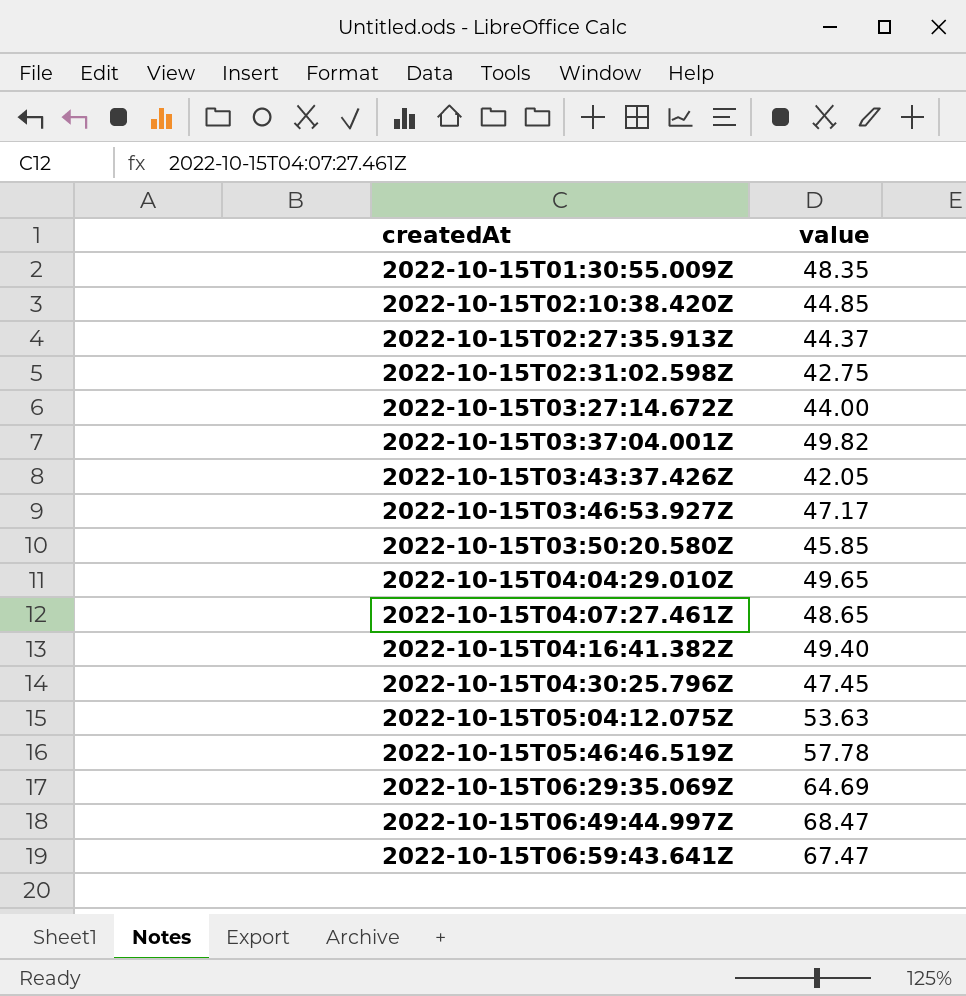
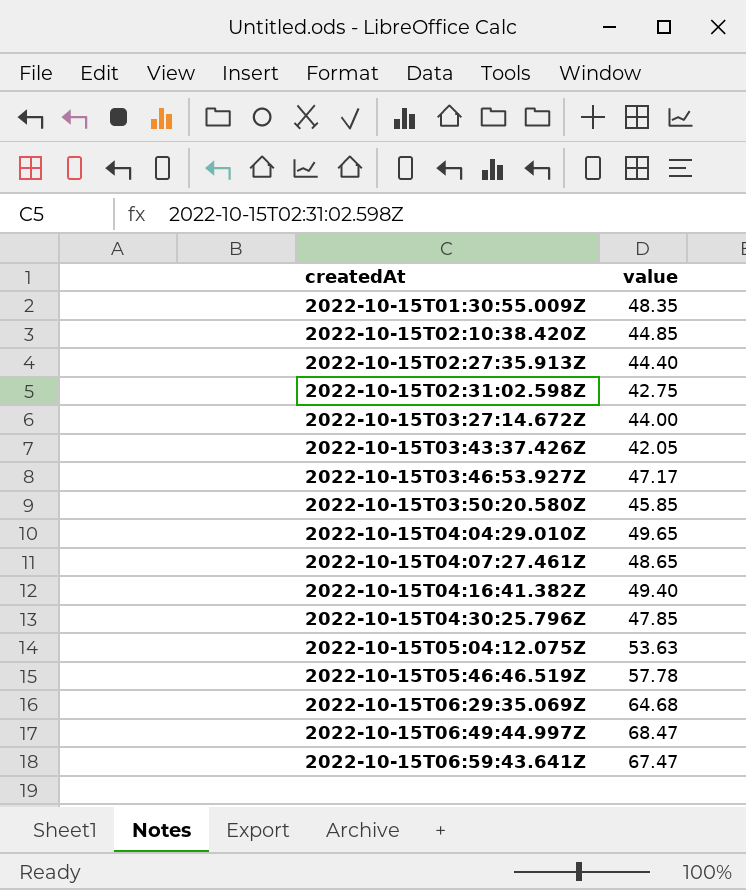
row 2022-10-15T03:37:04.001Z: 49.82 -> none
2022-10-15T02:27:35.913Z | value: 44.37 -> 44.40
2022-10-15T04:30:25.796Z | value: 47.45 -> 47.85
2022-10-15T06:29:35.069Z | value: 64.69 -> 64.68

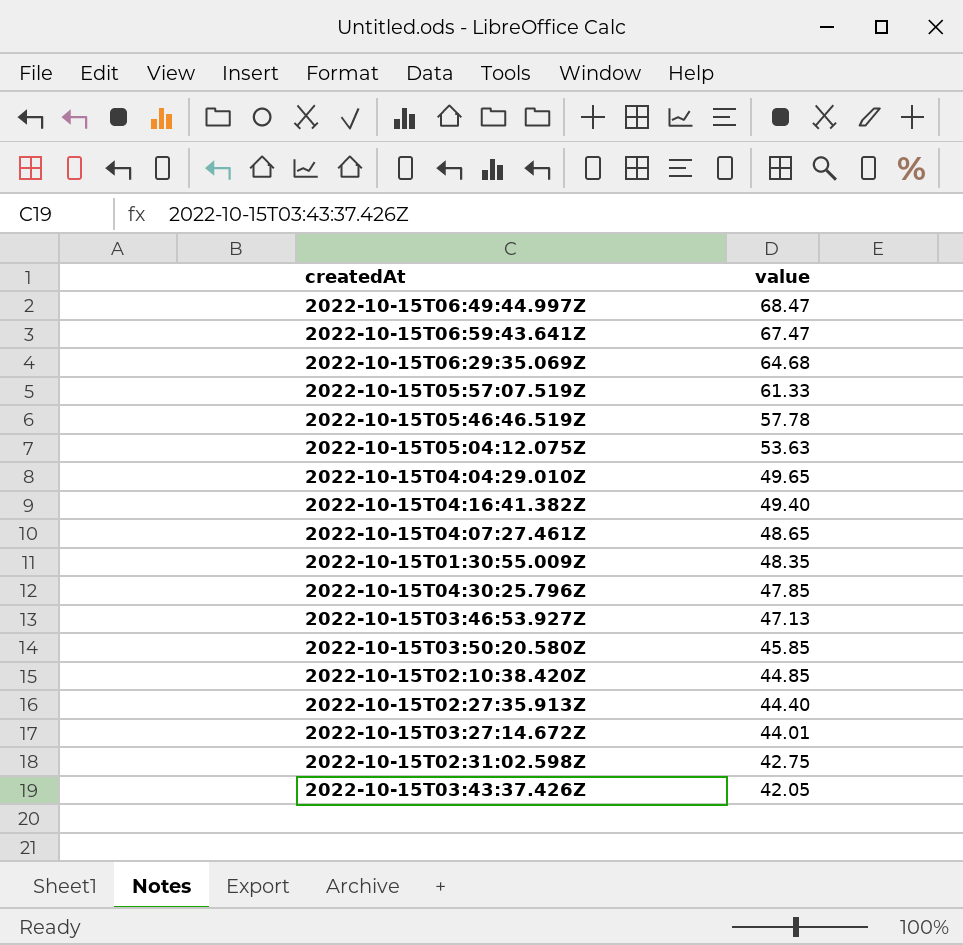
row order: createdAt ascending -> value descending
row 2022-10-15T05:57:07.519Z: none -> 61.33
2022-10-15T03:46:53.927Z | value: 47.17 -> 47.13
2022-10-15T03:27:14.672Z | value: 44.00 -> 44.01

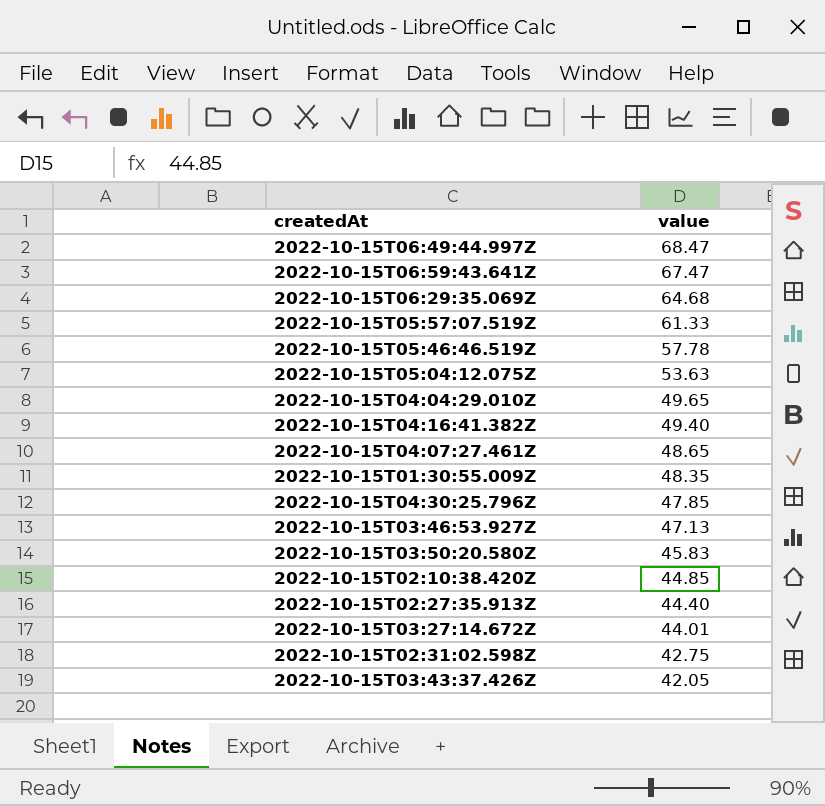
2022-10-15T03:50:20.580Z | value: 45.85 -> 45.83

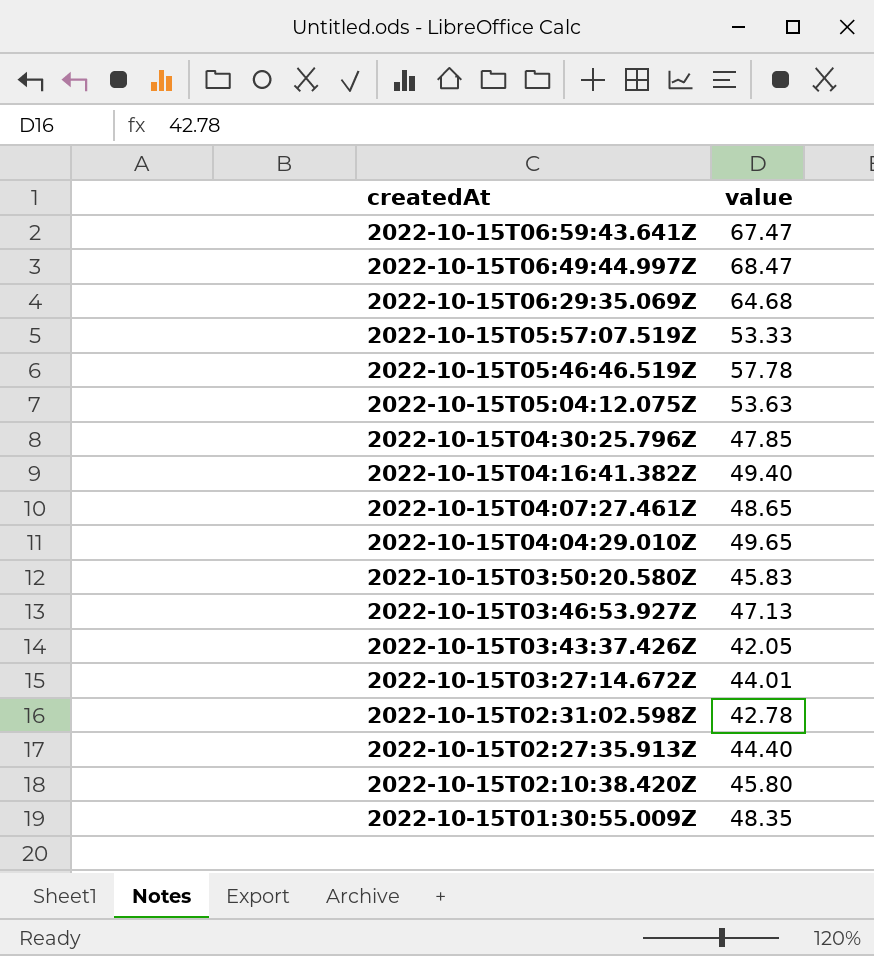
row order: value descending -> createdAt descending
2022-10-15T05:57:07.519Z | value: 61.33 -> 53.33
2022-10-15T02:31:02.598Z | value: 42.75 -> 42.78
2022-10-15T02:10:38.420Z | value: 44.85 -> 45.80

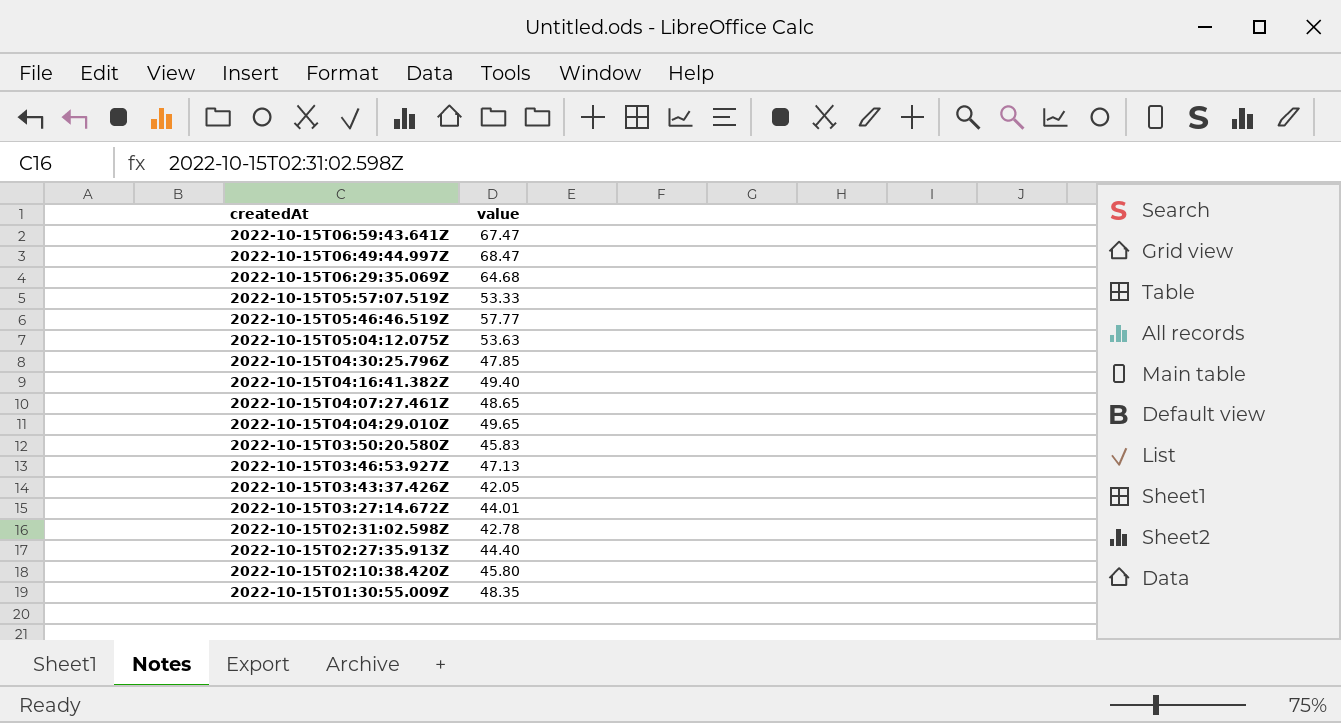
2022-10-15T05:46:46.519Z | value: 57.78 -> 57.77

